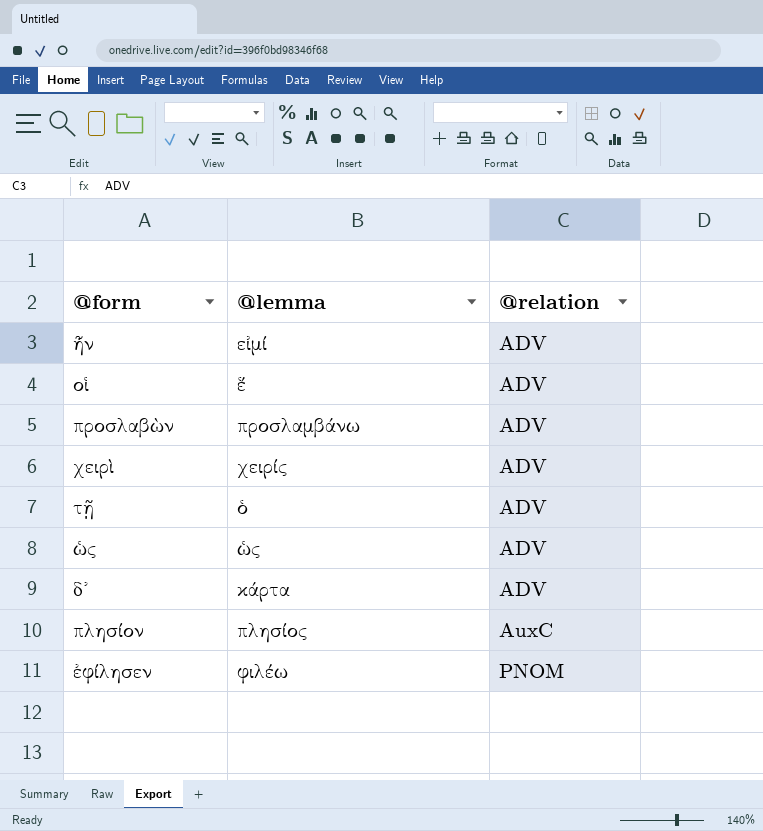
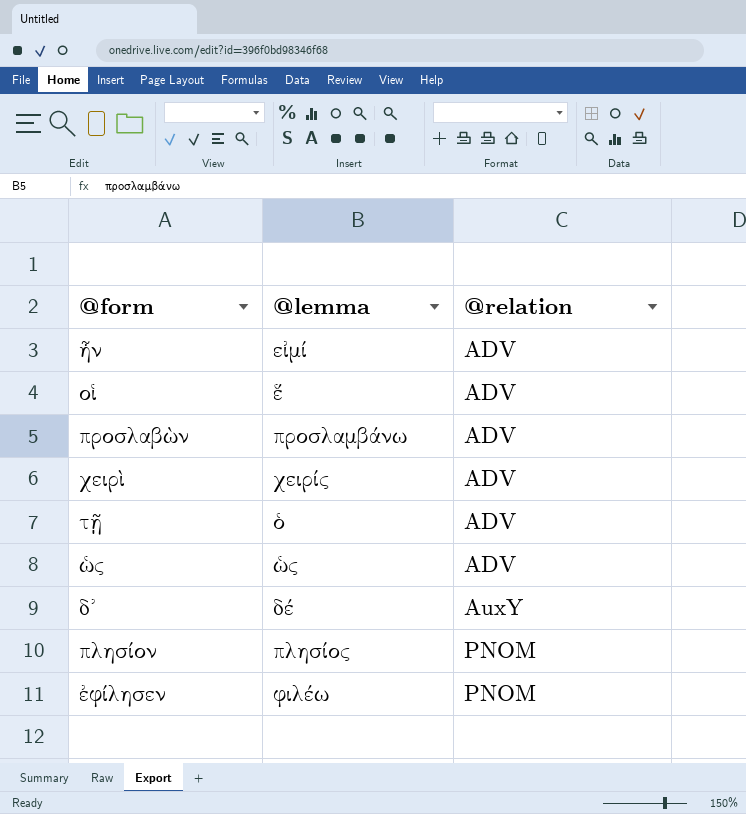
δ᾽ | @lemma: κάρτα -> δέ
δ᾽ | @relation: ADV -> AuxY
πλησίον | @relation: AuxC -> PNOM

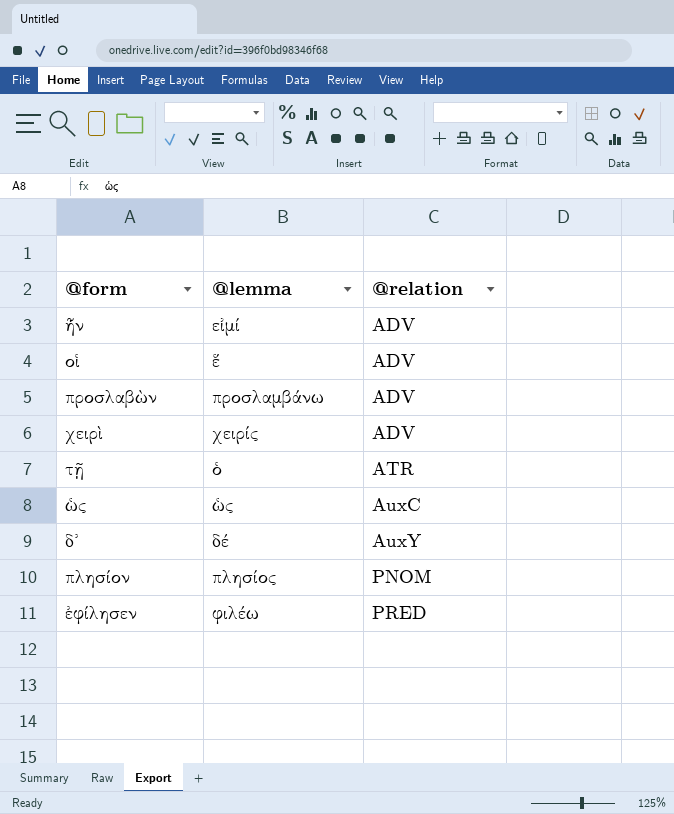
τῇ | @relation: ADV -> ATR
ὡς | @relation: ADV -> AuxC
ἐφίλησεν | @relation: PNOM -> PRED

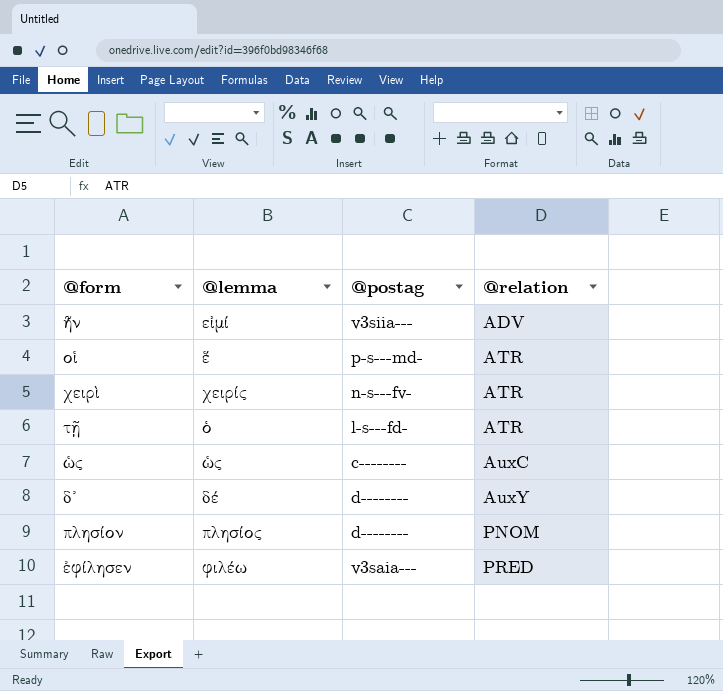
column @postag | position: none -> 3
row προσλαβὼν: προσλαμβάνω | ADV -> none
οἱ | @relation: ADV -> ATR
χειρὶ | @relation: ADV -> ATR

